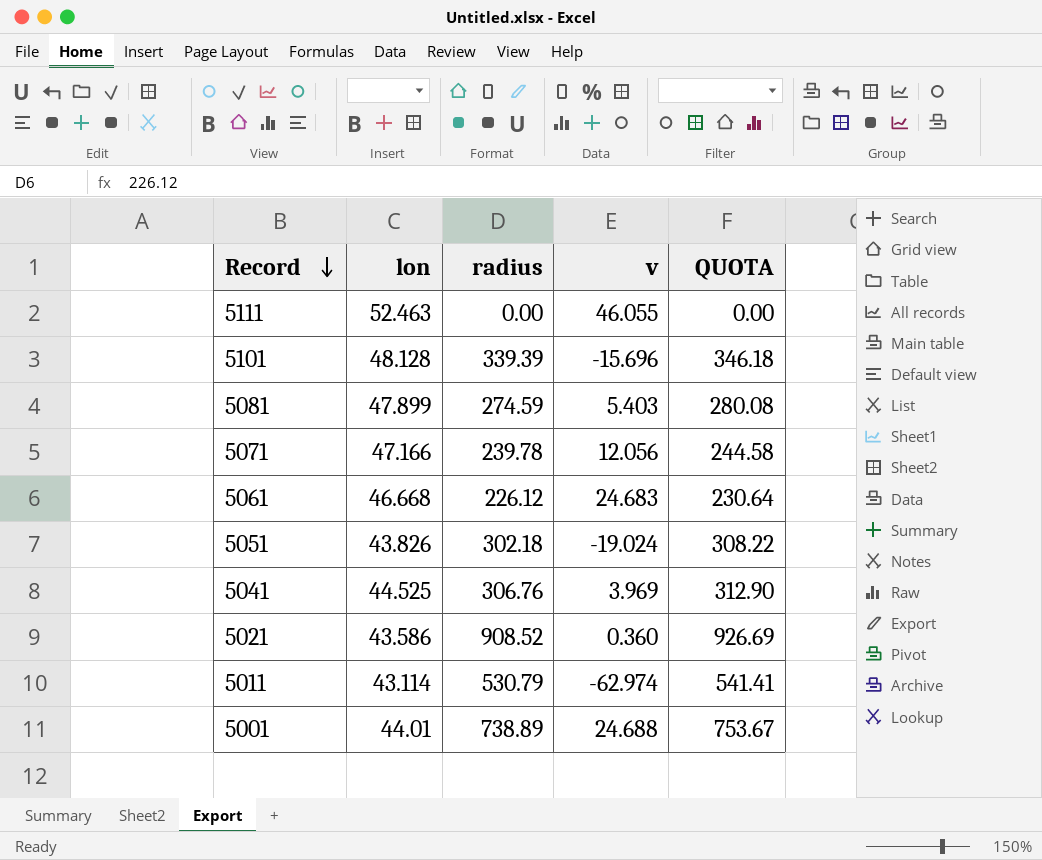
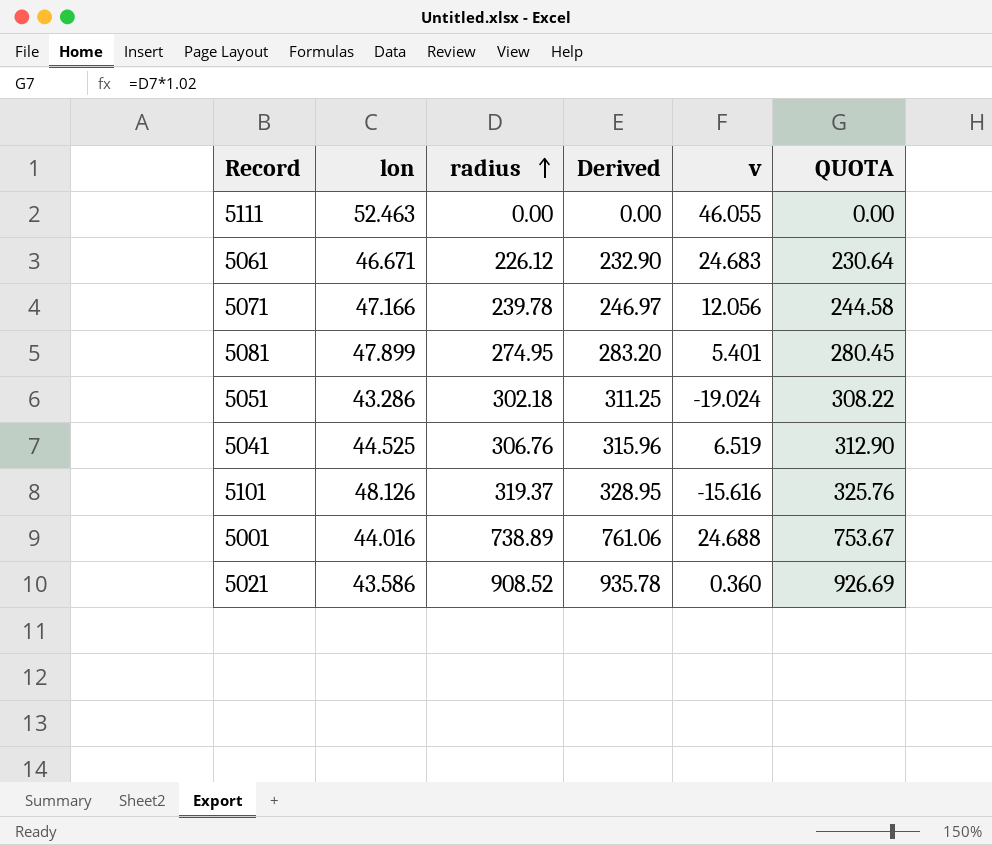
row order: Record descending -> radius ascending
column Derived | formula: none -> [radius] * 1.03
row 5011: 43.114 | 530.79 | -62.974 | 541.41 -> none
5061 | lon: 46.668 -> 46.671
5081 | radius: 274.59 -> 274.95
5081 | v: 5.403 -> 5.401
5081 | QUOTA: 280.08 -> 280.45
5051 | lon: 43.826 -> 43.286
5041 | v: 3.969 -> 6.519
5101 | lon: 48.128 -> 48.126
5101 | radius: 339.39 -> 319.37
5101 | v: -15.696 -> -15.616
5101 | QUOTA: 346.18 -> 325.76
5001 | lon: 44.01 -> 44.016

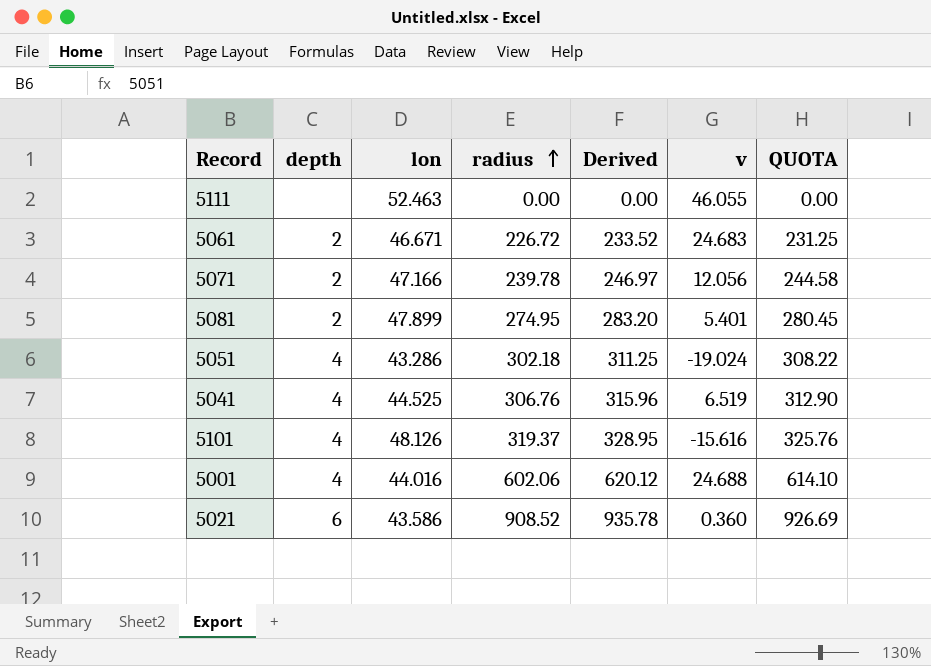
column depth | position: none -> 2
5061 | radius: 226.12 -> 226.72
5061 | Derived: 232.90 -> 233.52
5061 | QUOTA: 230.64 -> 231.25
5001 | radius: 738.89 -> 602.06
5001 | Derived: 761.06 -> 620.12
5001 | QUOTA: 753.67 -> 614.10

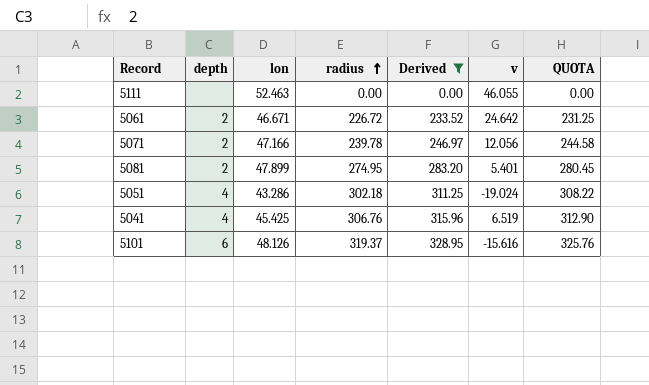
filter: none -> Derived <= 328.95
5061 | v: 24.683 -> 24.642
5041 | lon: 44.525 -> 45.425
5101 | depth: 4 -> 6

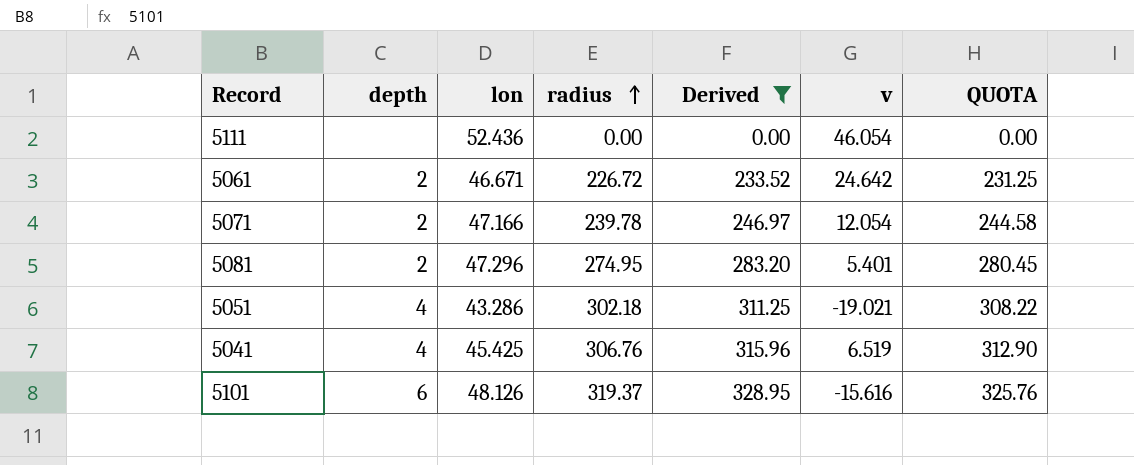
5111 | lon: 52.463 -> 52.436
5111 | v: 46.055 -> 46.054
5071 | v: 12.056 -> 12.054
5081 | lon: 47.899 -> 47.296
5051 | v: -19.024 -> -19.021

